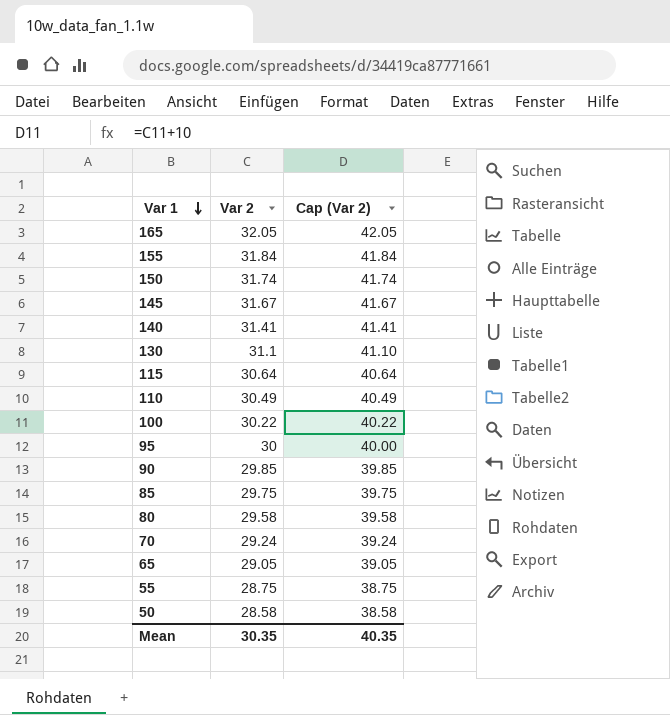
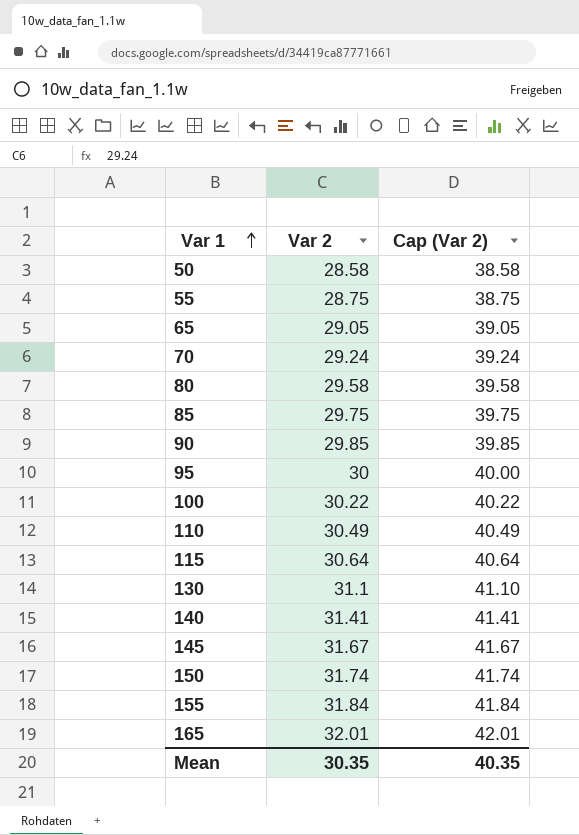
row order: Var 1 descending -> Var 1 ascending
165 | Var 2: 32.05 -> 32.01
165 | Cap (Var 2): 42.05 -> 42.01

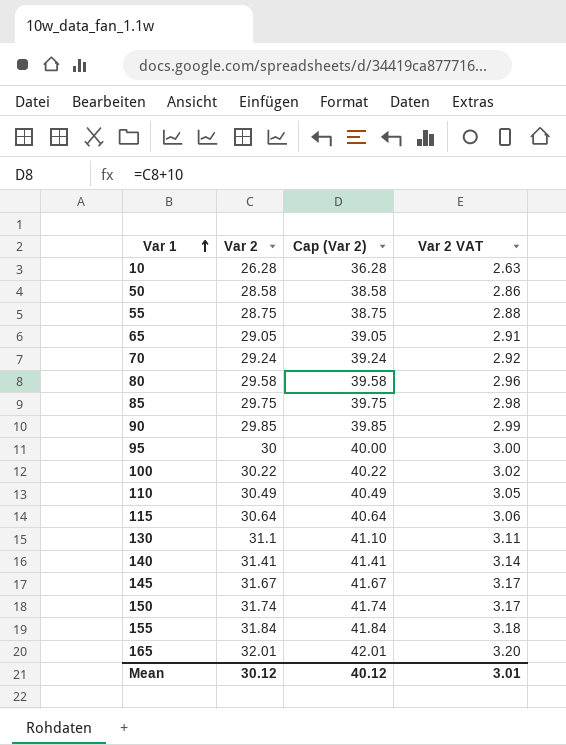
column Var 2 VAT | formula: none -> [Var 2] * 0.1
row 10: none -> 26.28 | 36.28 | 2.63
Mean | Var 2: 30.35 -> 30.12
Mean | Cap (Var 2): 40.35 -> 40.12

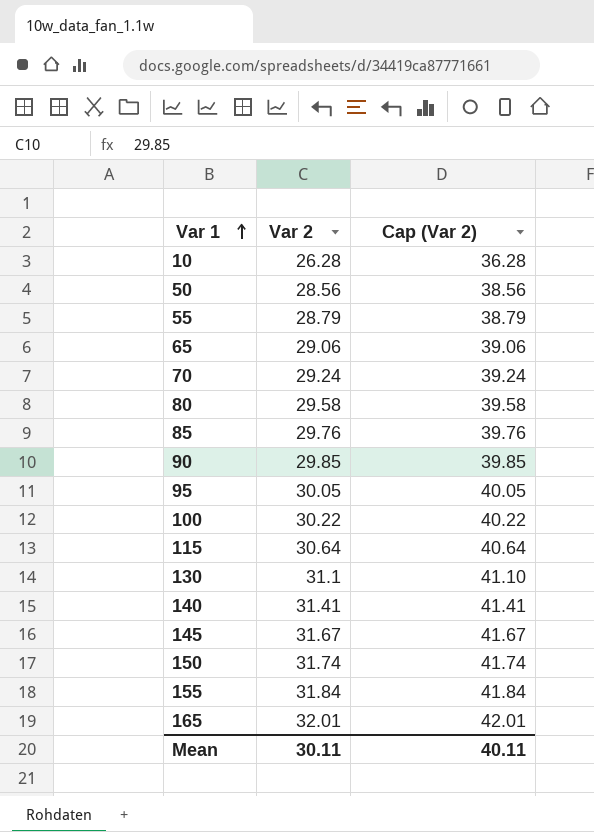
column Var 2 VAT | formula: [Var 2] * 0.1 -> none
row 110: 30.49 | 40.49 | 3.05 -> none
50 | Var 2: 28.58 -> 28.56
50 | Cap (Var 2): 38.58 -> 38.56
55 | Var 2: 28.75 -> 28.79
55 | Cap (Var 2): 38.75 -> 38.79
65 | Var 2: 29.05 -> 29.06
65 | Cap (Var 2): 39.05 -> 39.06
85 | Var 2: 29.75 -> 29.76
85 | Cap (Var 2): 39.75 -> 39.76
95 | Var 2: 30 -> 30.05
95 | Cap (Var 2): 40.00 -> 40.05
Mean | Var 2: 30.12 -> 30.11
Mean | Cap (Var 2): 40.12 -> 40.11

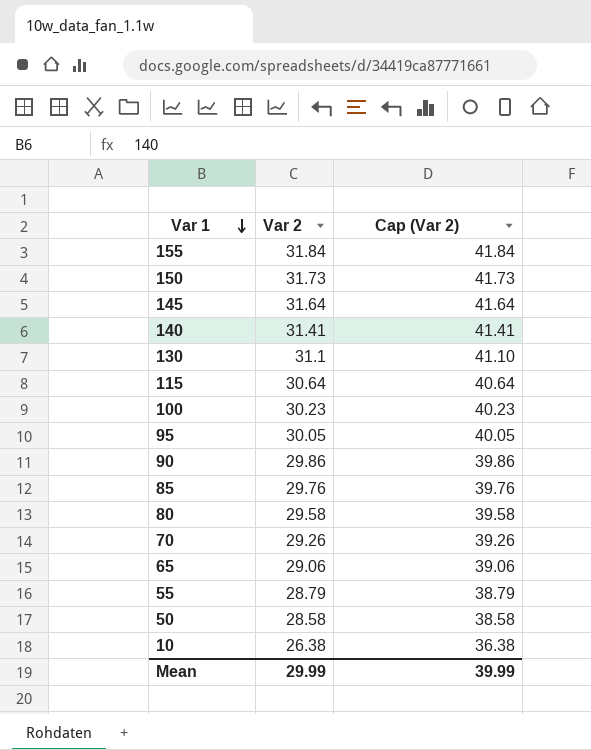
row order: Var 1 ascending -> Var 1 descending
row 165: 32.01 | 42.01 -> none
150 | Var 2: 31.74 -> 31.73
150 | Cap (Var 2): 41.74 -> 41.73
145 | Var 2: 31.67 -> 31.64
145 | Cap (Var 2): 41.67 -> 41.64
100 | Var 2: 30.22 -> 30.23
100 | Cap (Var 2): 40.22 -> 40.23
90 | Var 2: 29.85 -> 29.86
90 | Cap (Var 2): 39.85 -> 39.86
70 | Var 2: 29.24 -> 29.26
70 | Cap (Var 2): 39.24 -> 39.26
50 | Var 2: 28.56 -> 28.58
50 | Cap (Var 2): 38.56 -> 38.58
10 | Var 2: 26.28 -> 26.38
10 | Cap (Var 2): 36.28 -> 36.38
Mean | Var 2: 30.11 -> 29.99
Mean | Cap (Var 2): 40.11 -> 39.99

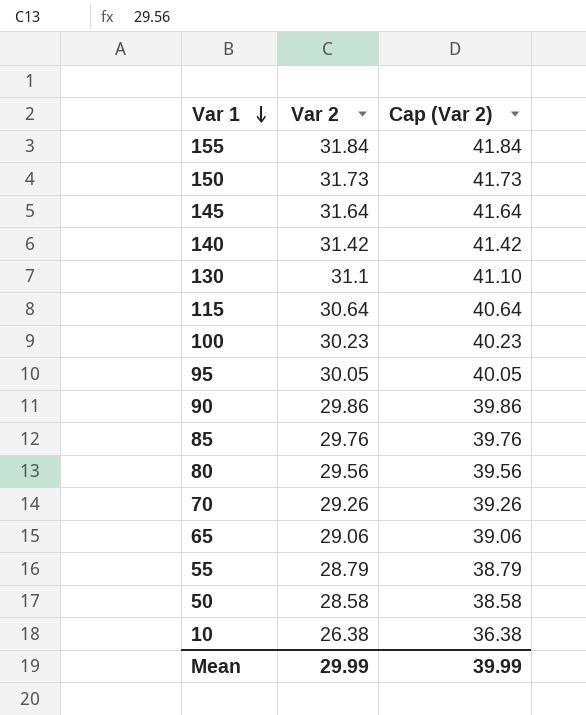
140 | Var 2: 31.41 -> 31.42
140 | Cap (Var 2): 41.41 -> 41.42
80 | Var 2: 29.58 -> 29.56
80 | Cap (Var 2): 39.58 -> 39.56

